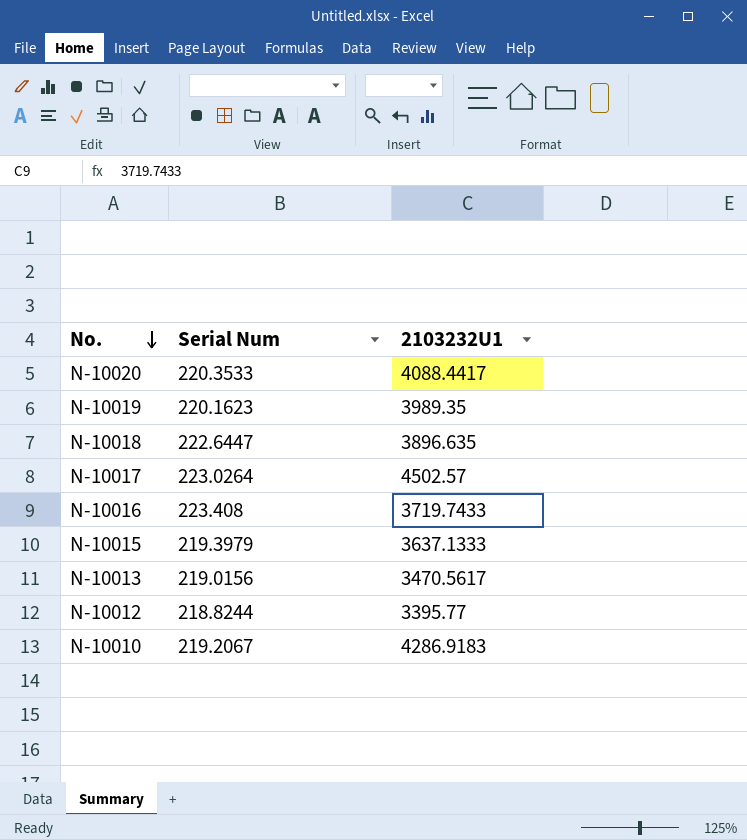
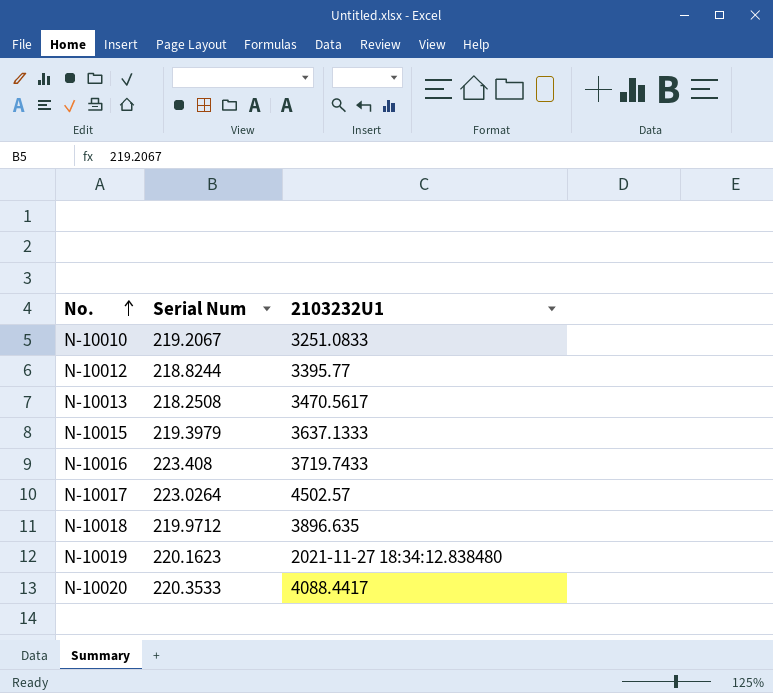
row order: No. descending -> No. ascending
N-10010 | 2103232U1: 4286.9183 -> 3251.0833
N-10013 | Serial Num: 219.0156 -> 218.2508
N-10018 | Serial Num: 222.6447 -> 219.9712
N-10019 | 2103232U1: 3989.35 -> 2021-11-27 18:34:12.838480

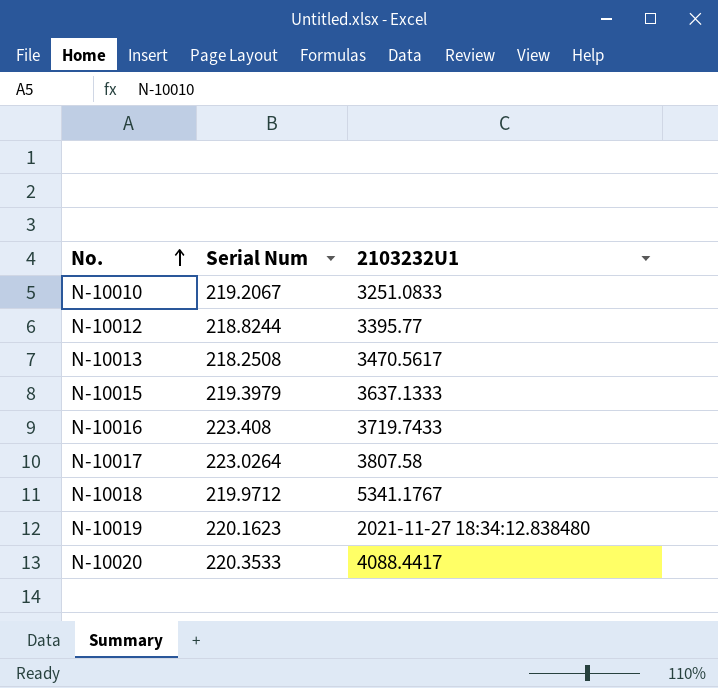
N-10017 | 2103232U1: 4502.57 -> 3807.58
N-10018 | 2103232U1: 3896.635 -> 5341.1767

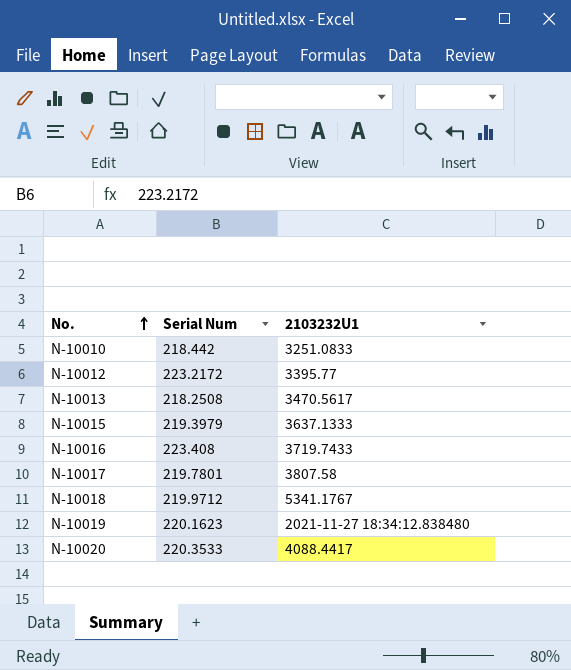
N-10010 | Serial Num: 219.2067 -> 218.442
N-10012 | Serial Num: 218.8244 -> 223.2172
N-10017 | Serial Num: 223.0264 -> 219.7801

